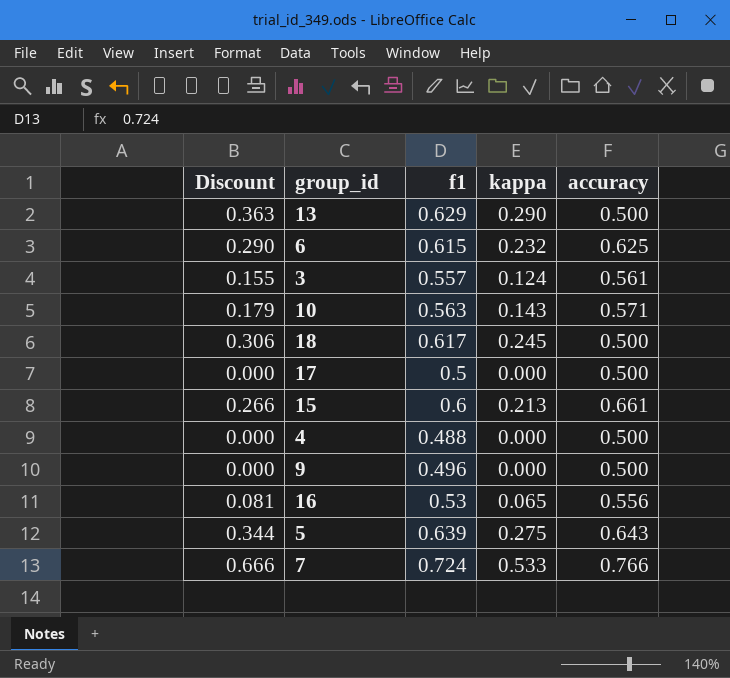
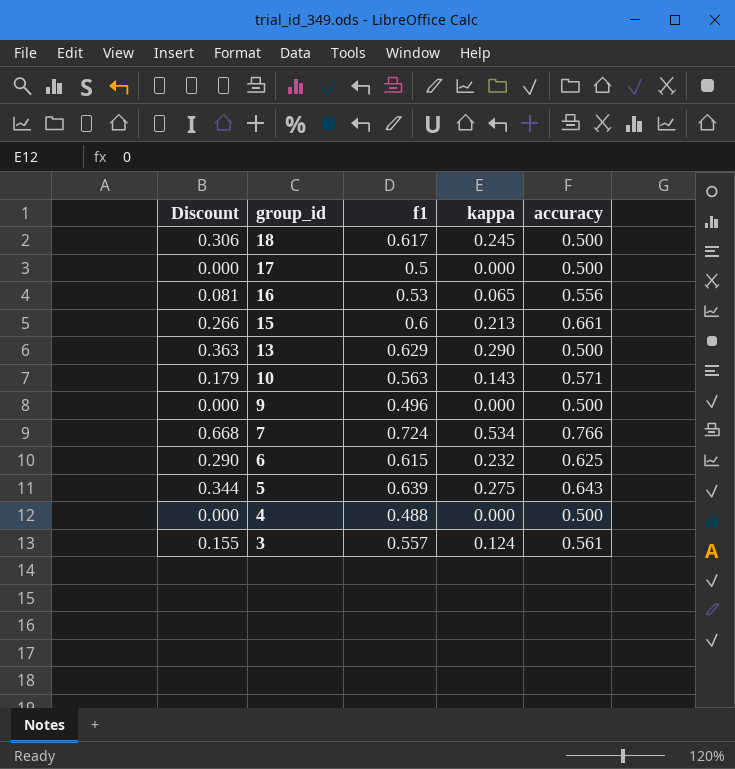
row order: none -> group_id descending
7 | Discount: 0.666 -> 0.668
7 | kappa: 0.533 -> 0.534

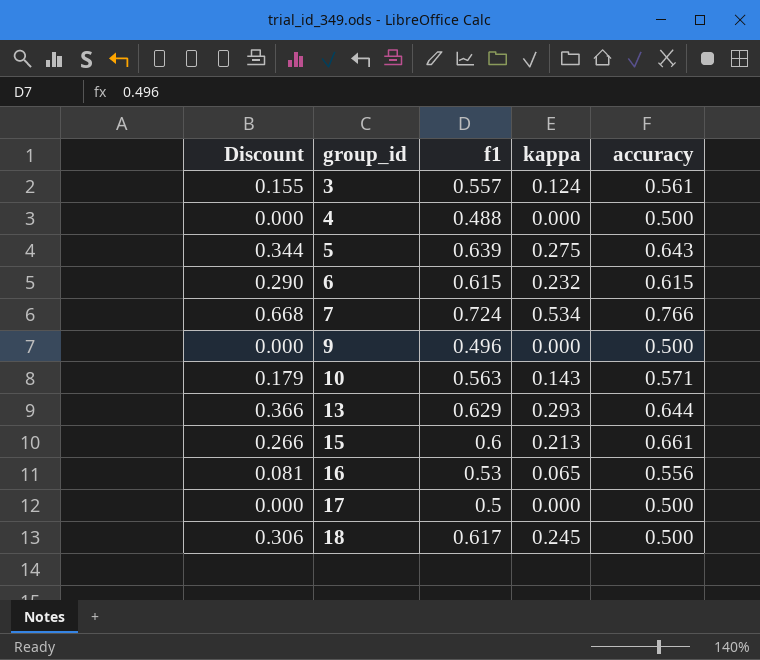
row order: group_id descending -> group_id ascending
6 | accuracy: 0.625 -> 0.615
13 | Discount: 0.363 -> 0.366
13 | kappa: 0.290 -> 0.293
13 | accuracy: 0.500 -> 0.644

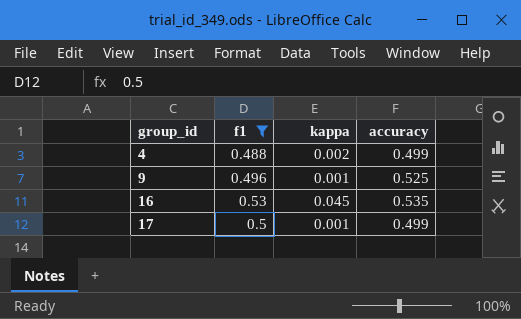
filter: none -> f1 <= 0.53
column Discount | formula: [kappa] * 1.25 -> none
4 | kappa: 0.000 -> 0.002
4 | accuracy: 0.500 -> 0.499
9 | kappa: 0.000 -> 0.001
9 | accuracy: 0.500 -> 0.525
16 | kappa: 0.065 -> 0.045
16 | accuracy: 0.556 -> 0.535
17 | kappa: 0.000 -> 0.001
17 | accuracy: 0.500 -> 0.499

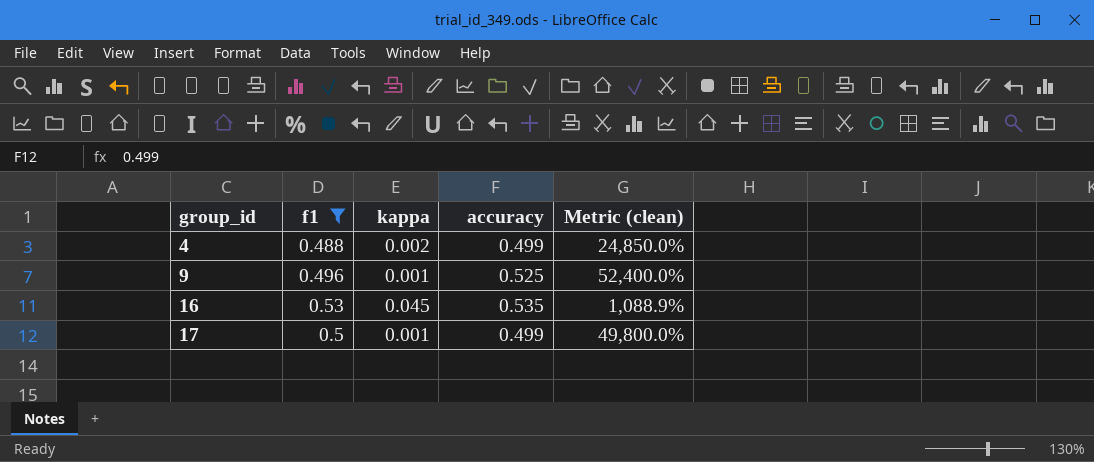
column Metric (clean) | formula: none -> ([accuracy] - [kappa]) / [kappa]

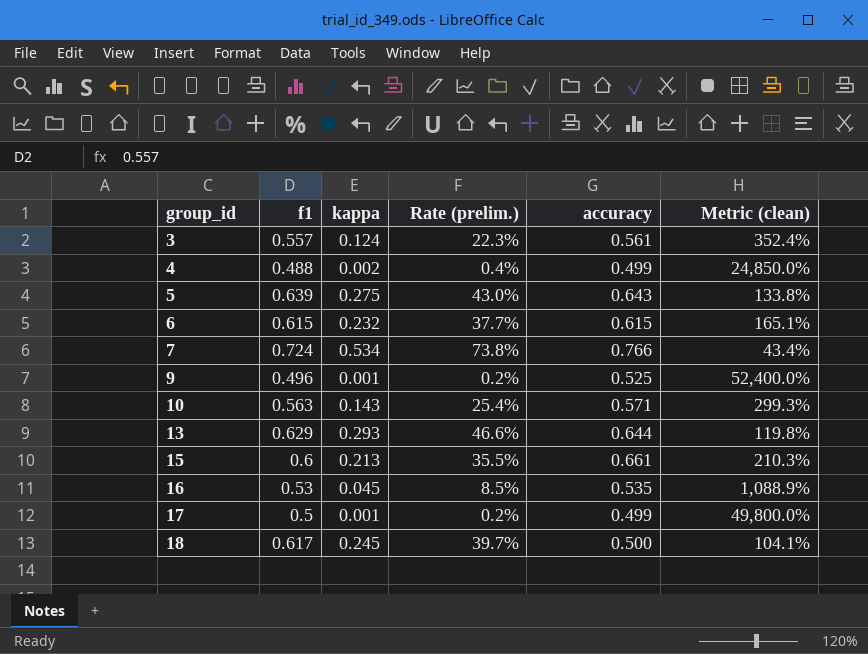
filter: f1 <= 0.53 -> none
column Rate (prelim.) | formula: none -> [kappa] / [f1]

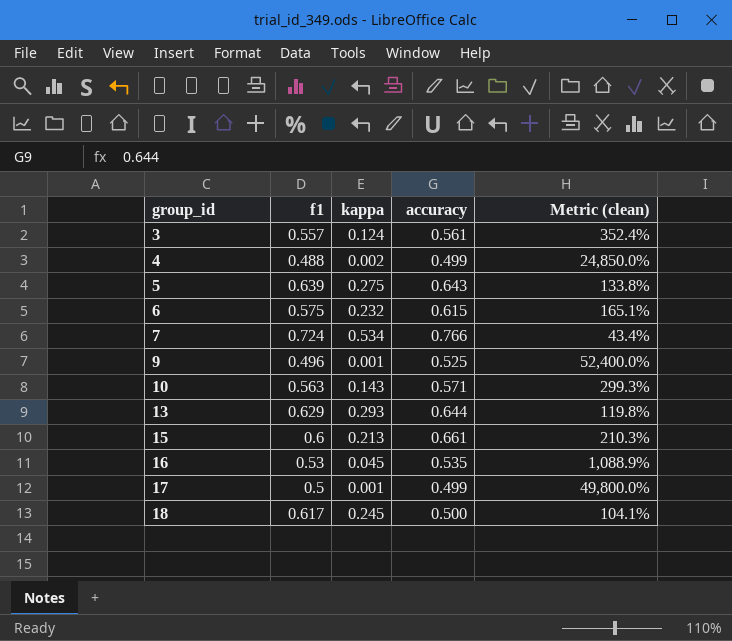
column Rate (prelim.) | formula: [kappa] / [f1] -> none
6 | f1: 0.615 -> 0.575

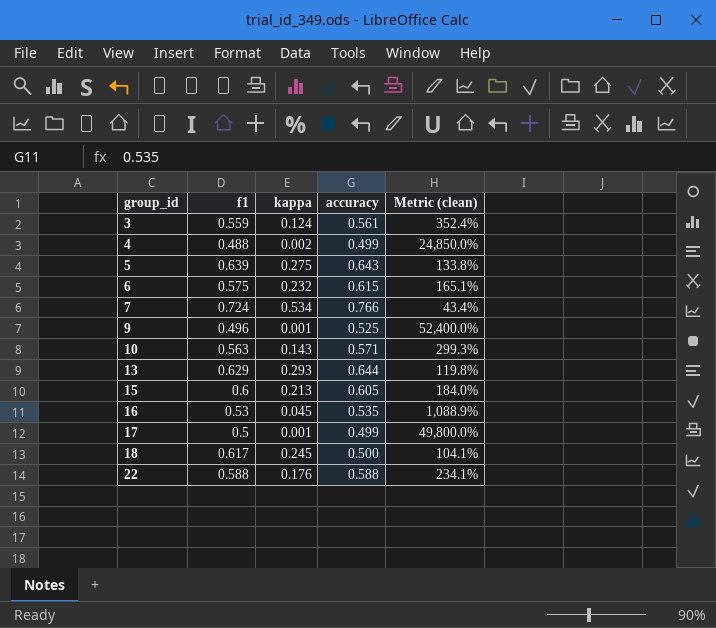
3 | f1: 0.557 -> 0.559
15 | accuracy: 0.661 -> 0.605
15 | Metric (clean): 210.3% -> 184.0%
row 22: none -> 0.588 | 0.176 | 0.588 | 234.1%

